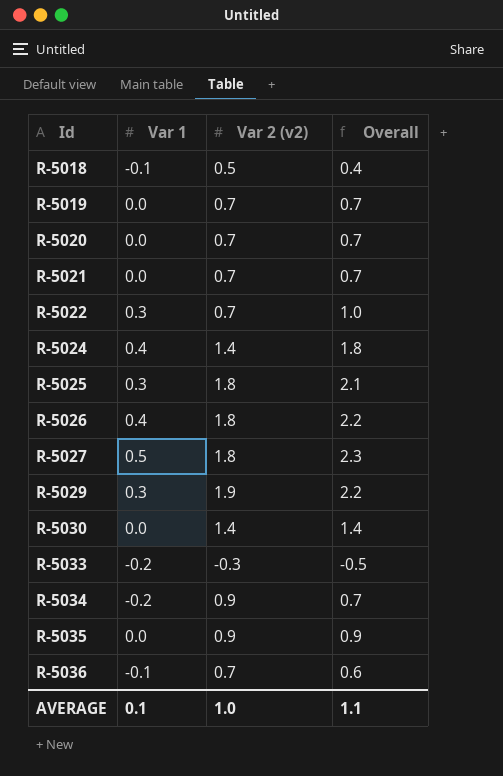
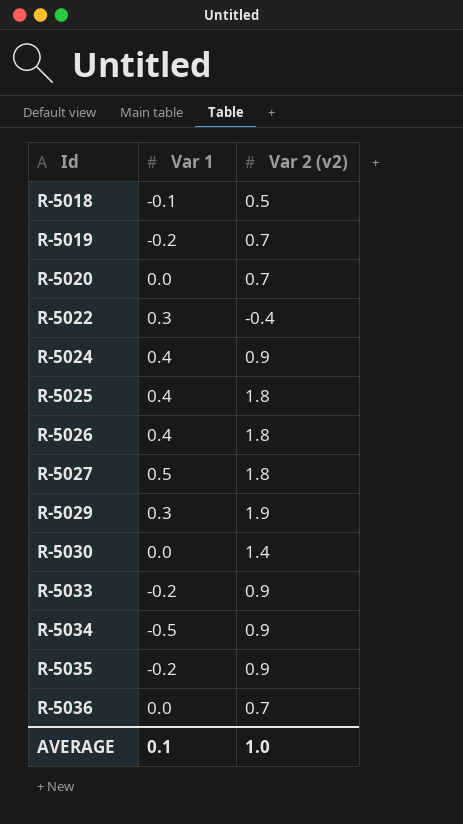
column Overall | formula: [Var 1] + [Var 2 (v2)] -> none
row R-5021: 0.0 | 0.7 | 0.7 -> none
R-5019 | Var 1: 0.0 -> -0.2
R-5022 | Var 2 (v2): 0.7 -> -0.4
R-5024 | Var 2 (v2): 1.4 -> 0.9
R-5025 | Var 1: 0.3 -> 0.4
R-5033 | Var 2 (v2): -0.3 -> 0.9
R-5034 | Var 1: -0.2 -> -0.5
R-5035 | Var 1: 0.0 -> -0.2
R-5036 | Var 1: -0.1 -> 0.0

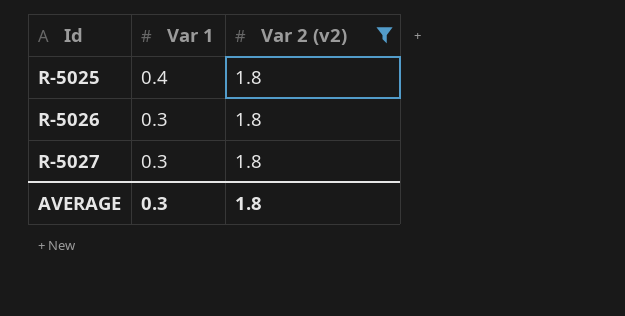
filter: none -> Var 2 (v2) = 1.8
R-5026 | Var 1: 0.4 -> 0.3
R-5027 | Var 1: 0.5 -> 0.3
AVERAGE | Var 1: 0.1 -> 0.3
AVERAGE | Var 2 (v2): 1.0 -> 1.8

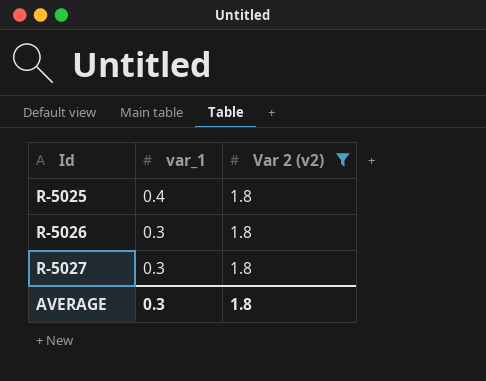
column name: Var 1 -> var_1

